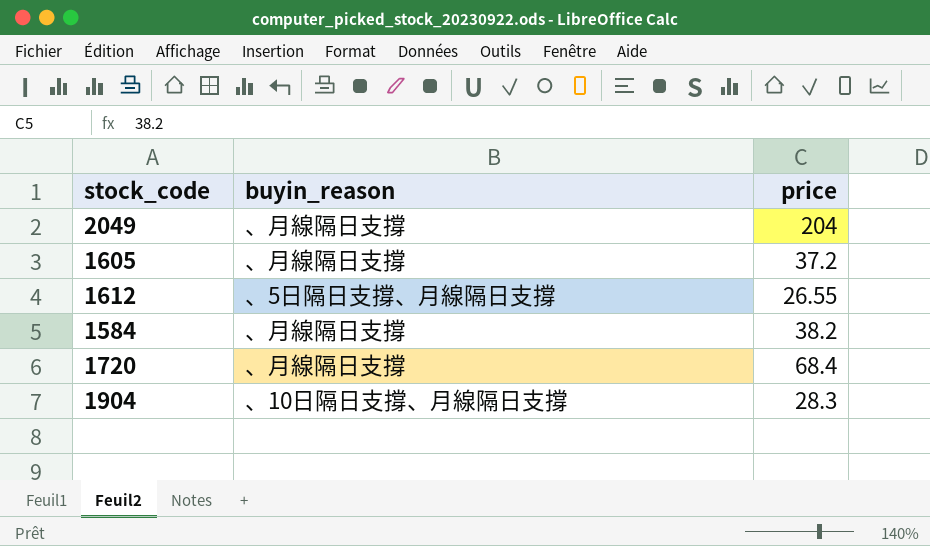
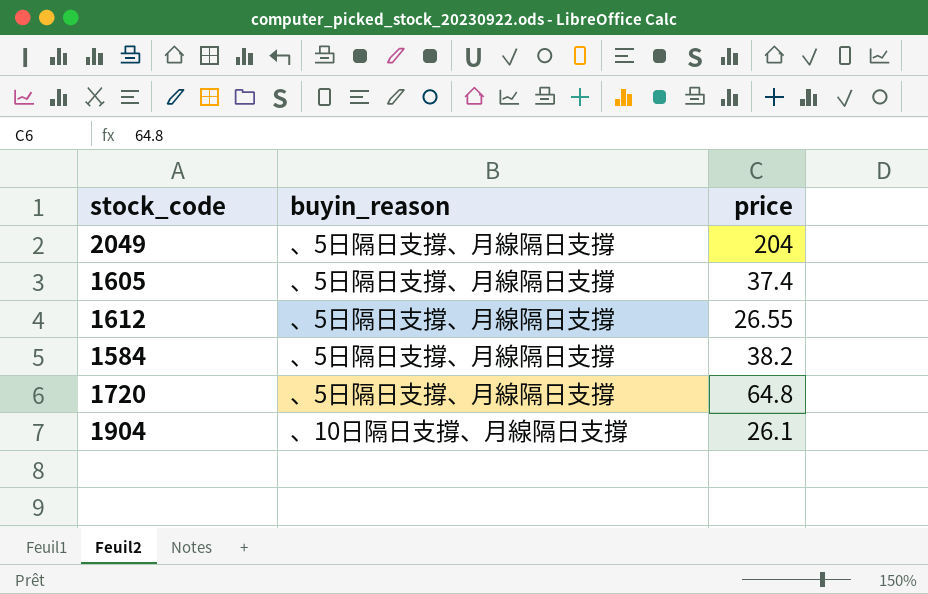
2049 | buyin_reason: 、月線隔日支撐 -> 、5日隔日支撐、月線隔日支撐
1605 | buyin_reason: 、月線隔日支撐 -> 、5日隔日支撐、月線隔日支撐
1605 | price: 37.2 -> 37.4
1584 | buyin_reason: 、月線隔日支撐 -> 、5日隔日支撐、月線隔日支撐
1720 | buyin_reason: 、月線隔日支撐 -> 、5日隔日支撐、月線隔日支撐
1720 | price: 68.4 -> 64.8
1904 | price: 28.3 -> 26.1

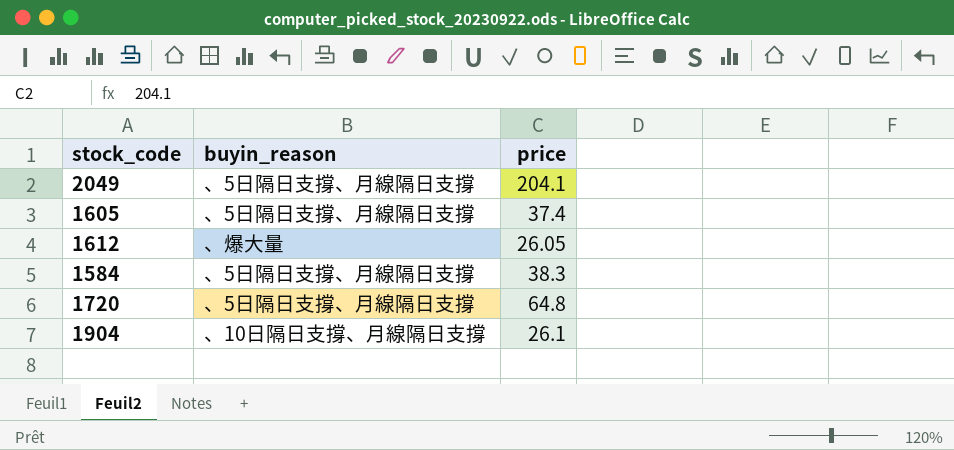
2049 | price: 204 -> 204.1
1612 | buyin_reason: 、5日隔日支撐、月線隔日支撐 -> 、爆大量
1612 | price: 26.55 -> 26.05
1584 | price: 38.2 -> 38.3

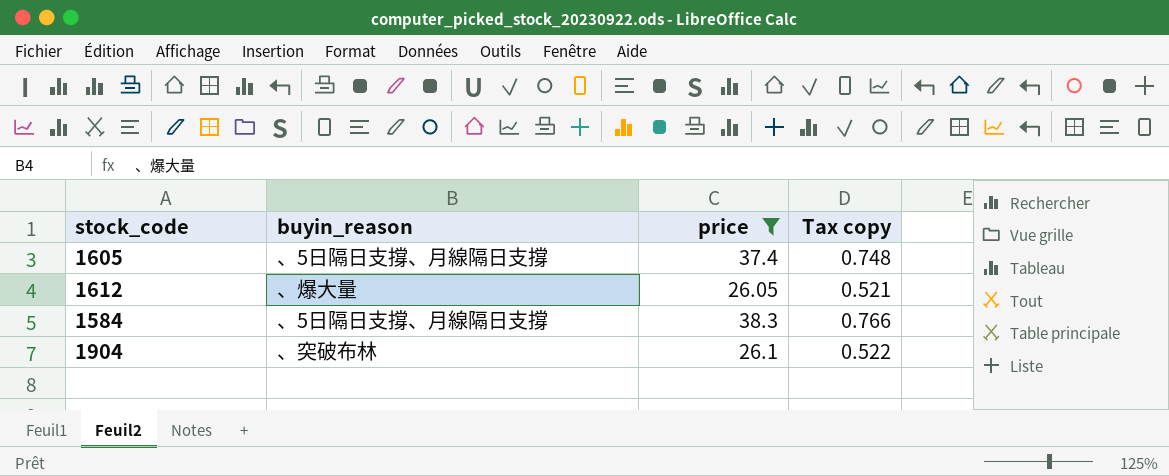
filter: none -> price <= 38.3
column Tax copy | formula: none -> [price] * 0.02
1904 | buyin_reason: 、10日隔日支撐、月線隔日支撐 -> 、突破布林

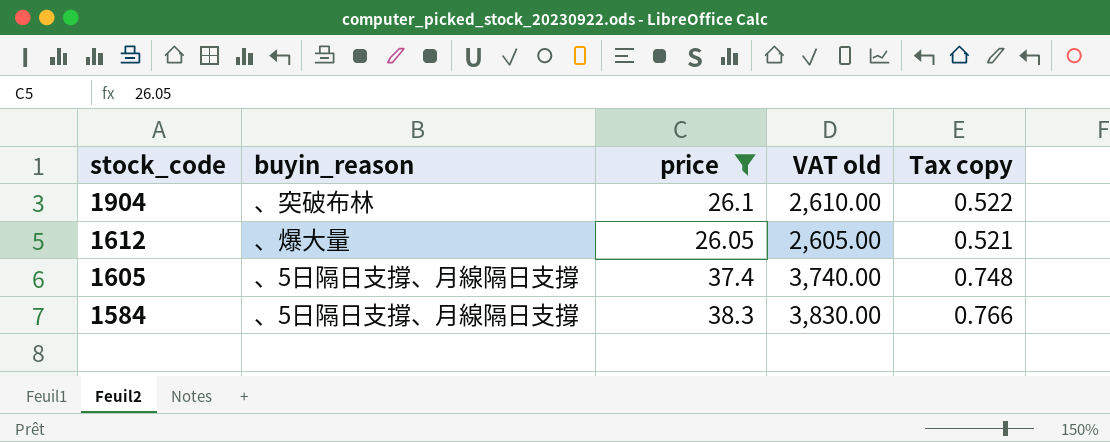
row order: none -> stock_code descending
column VAT old | formula: none -> [price] * 100

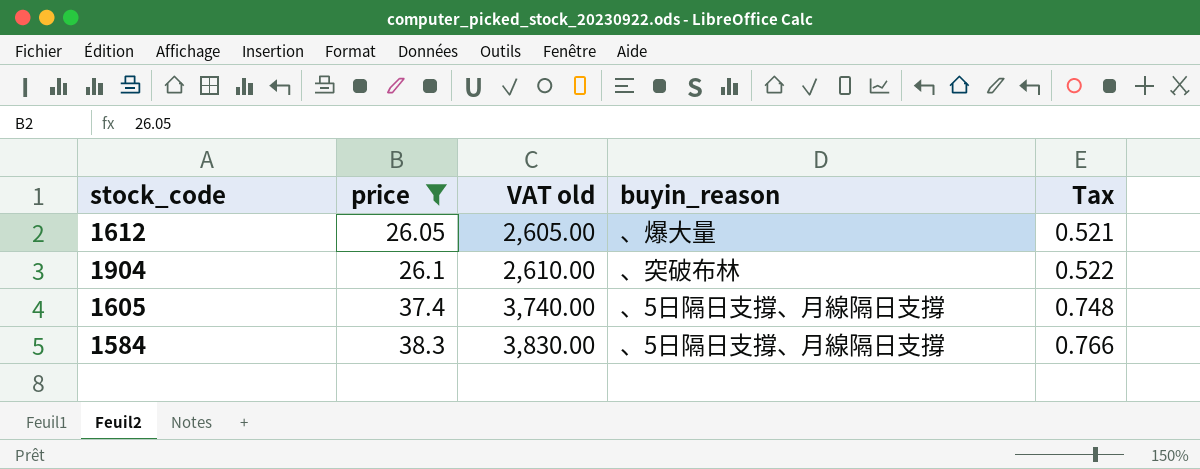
row order: stock_code descending -> price ascending
column buyin_reason | position: 2 -> 4
column name: Tax copy -> Tax

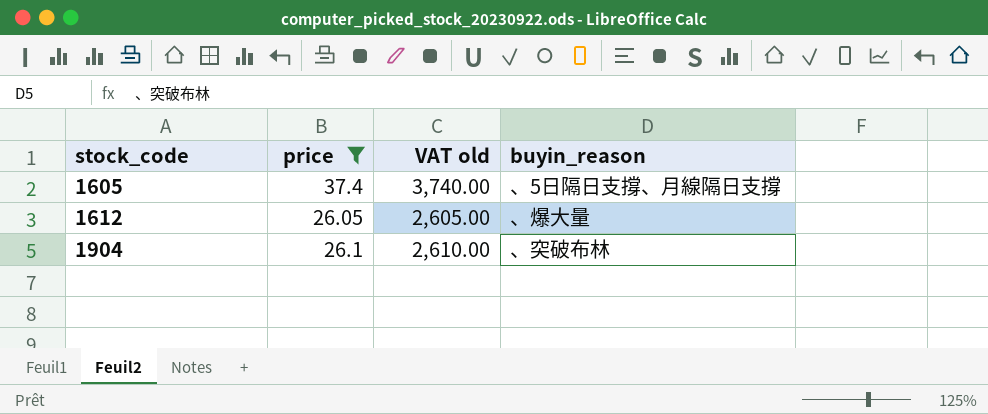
row order: price ascending -> stock_code ascending
column Tax | formula: [price] * 0.02 -> none
row 1584: 38.3 | 3,830.00 | 、5日隔日支撐、月線隔日支撐 | 0.766 -> none

